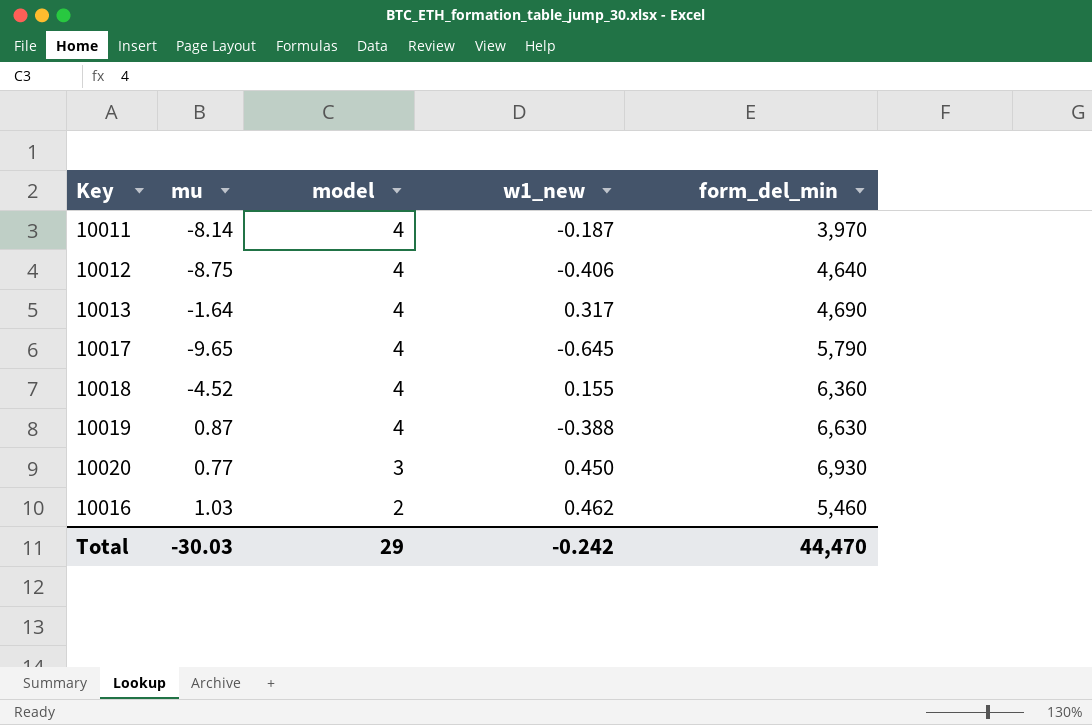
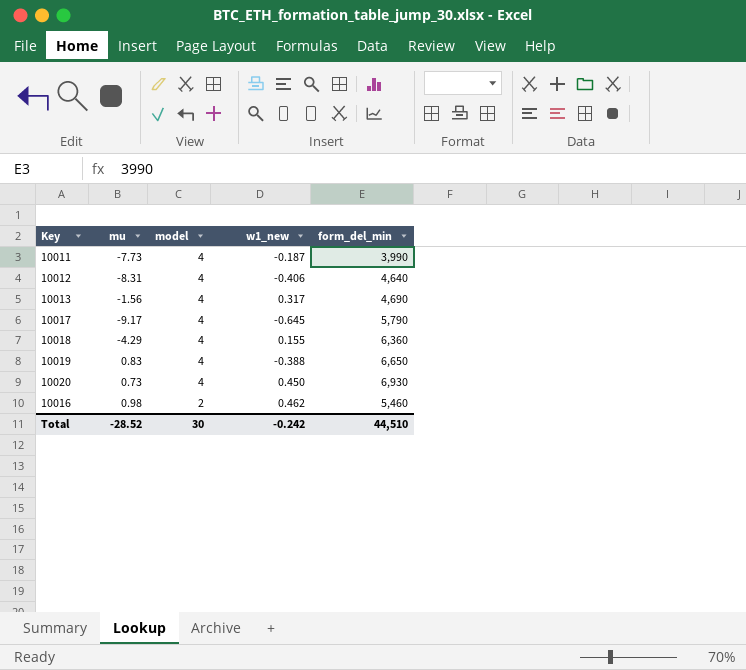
10011 | mu: -8.14 -> -7.73
10011 | form_del_min: 3,970 -> 3,990
10012 | mu: -8.75 -> -8.31
10013 | mu: -1.64 -> -1.56
10017 | mu: -9.65 -> -9.17
10018 | mu: -4.52 -> -4.29
10019 | mu: 0.87 -> 0.83
10019 | form_del_min: 6,630 -> 6,650
10020 | mu: 0.77 -> 0.73
10020 | model: 3 -> 4
10016 | mu: 1.03 -> 0.98
Total | mu: -30.03 -> -28.52
Total | model: 29 -> 30
Total | form_del_min: 44,470 -> 44,510

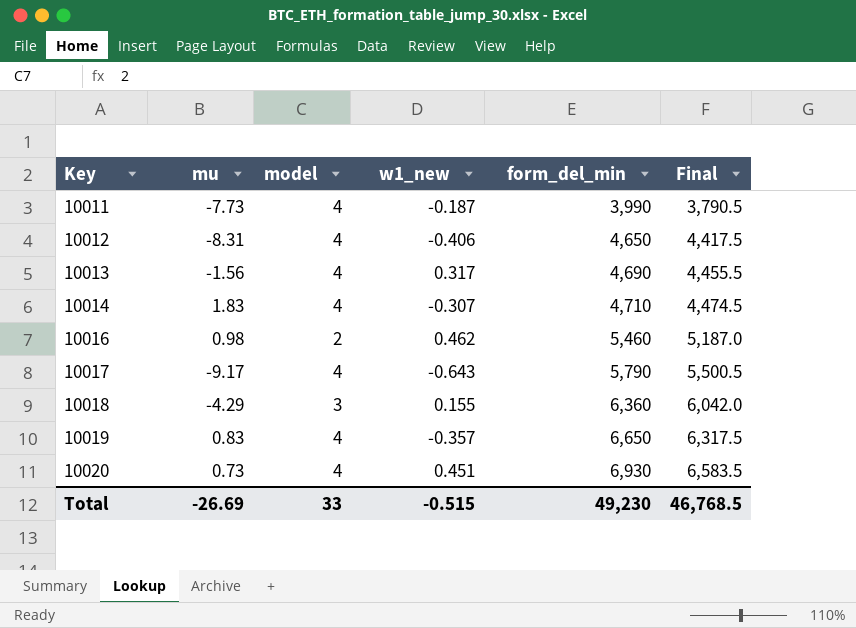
row order: model descending -> Key ascending
column Final | formula: none -> [form_del_min] * 0.95
10012 | form_del_min: 4,640 -> 4,650
row 10014: none -> 1.83 | 4 | -0.307 | 4,710 | 4,474.5
10017 | w1_new: -0.645 -> -0.643
10018 | model: 4 -> 3
10019 | w1_new: -0.388 -> -0.357
10020 | w1_new: 0.450 -> 0.451
Total | mu: -28.52 -> -26.69
Total | model: 30 -> 33
Total | w1_new: -0.242 -> -0.515
Total | form_del_min: 44,510 -> 49,230

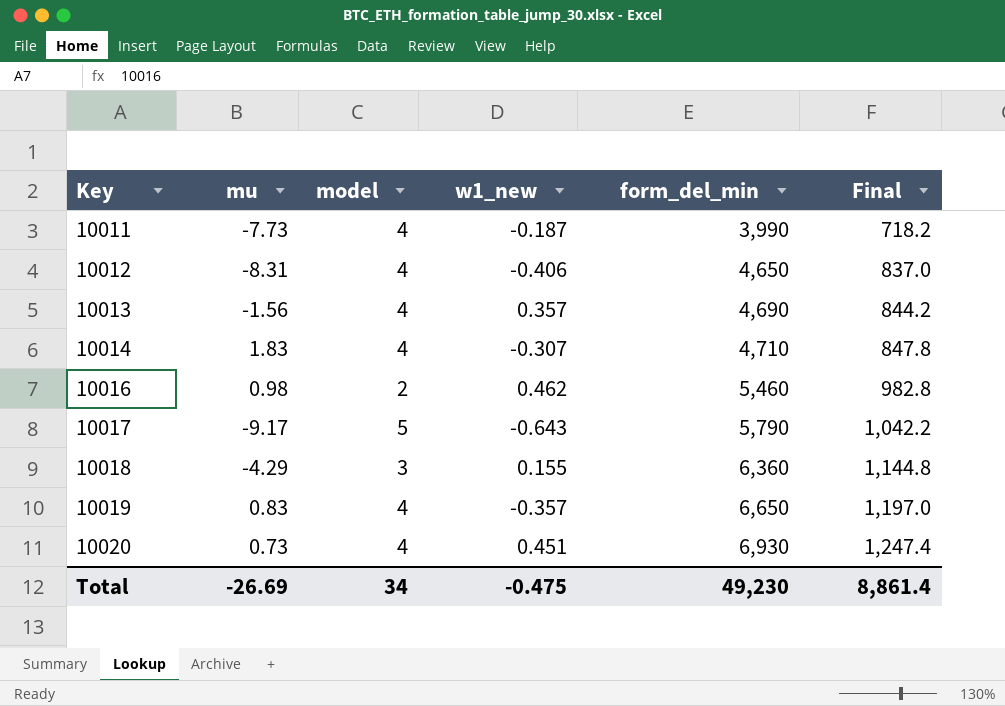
column Final | formula: [form_del_min] * 0.95 -> [form_del_min] * 0.18
10013 | w1_new: 0.317 -> 0.357
10017 | model: 4 -> 5
Total | model: 33 -> 34
Total | w1_new: -0.515 -> -0.475
Total | Final: 46,768.5 -> 8,861.4

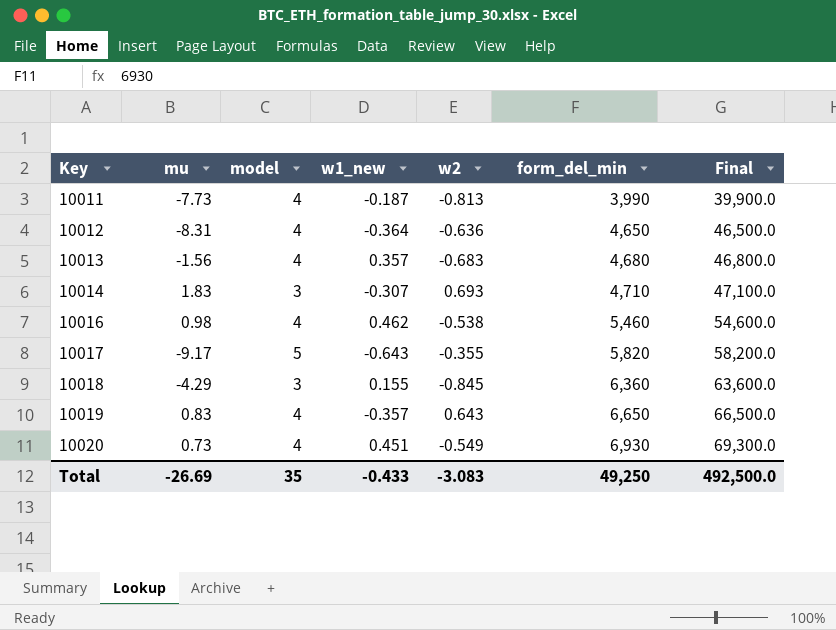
column w2 | position: none -> 5
column Final | formula: [form_del_min] * 0.18 -> [form_del_min] * 10
10012 | w1_new: -0.406 -> -0.364
10013 | form_del_min: 4,690 -> 4,680
10014 | model: 4 -> 3
10016 | model: 2 -> 4
10017 | form_del_min: 5,790 -> 5,820
Total | model: 34 -> 35
Total | w1_new: -0.475 -> -0.433
Total | form_del_min: 49,230 -> 49,250
Total | Final: 8,861.4 -> 492,500.0

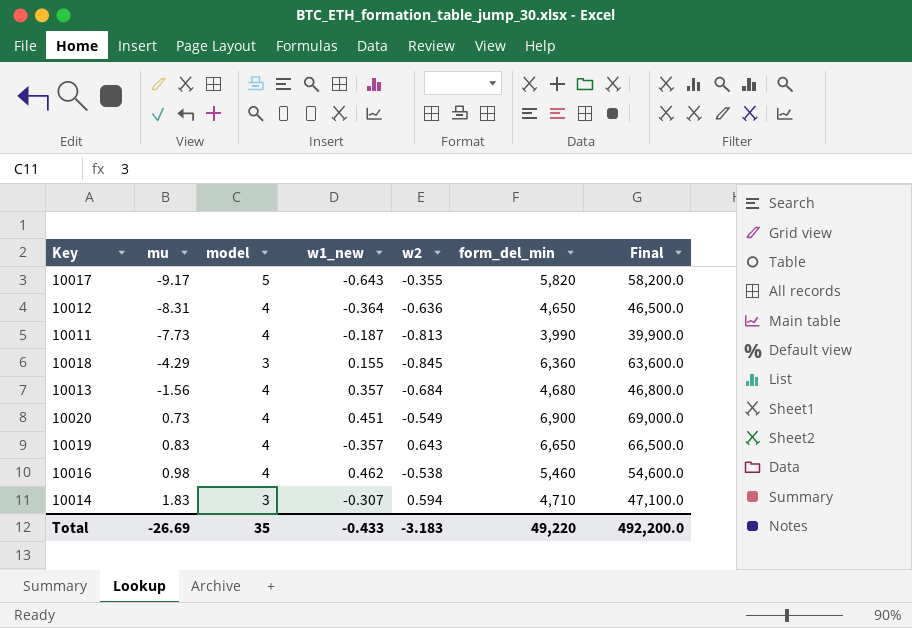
row order: Key ascending -> mu ascending
10013 | w2: -0.683 -> -0.684
10020 | form_del_min: 6,930 -> 6,900
10020 | Final: 69,300.0 -> 69,000.0
10014 | w2: 0.693 -> 0.594
Total | w2: -3.083 -> -3.183
Total | form_del_min: 49,250 -> 49,220
Total | Final: 492,500.0 -> 492,200.0

